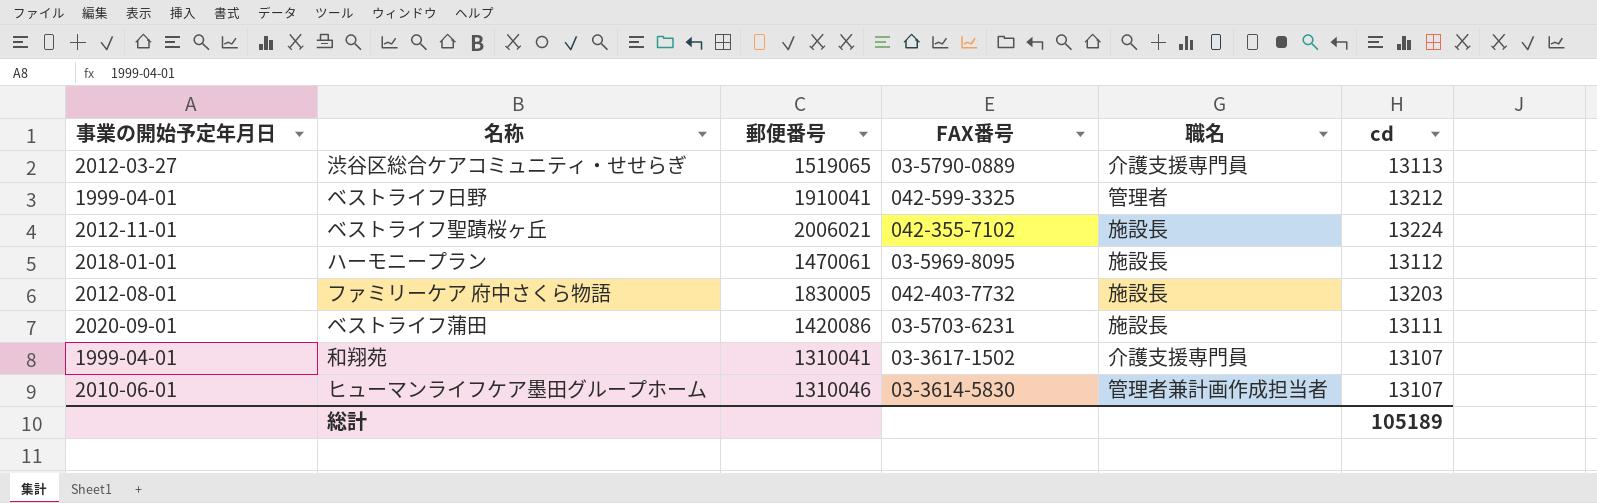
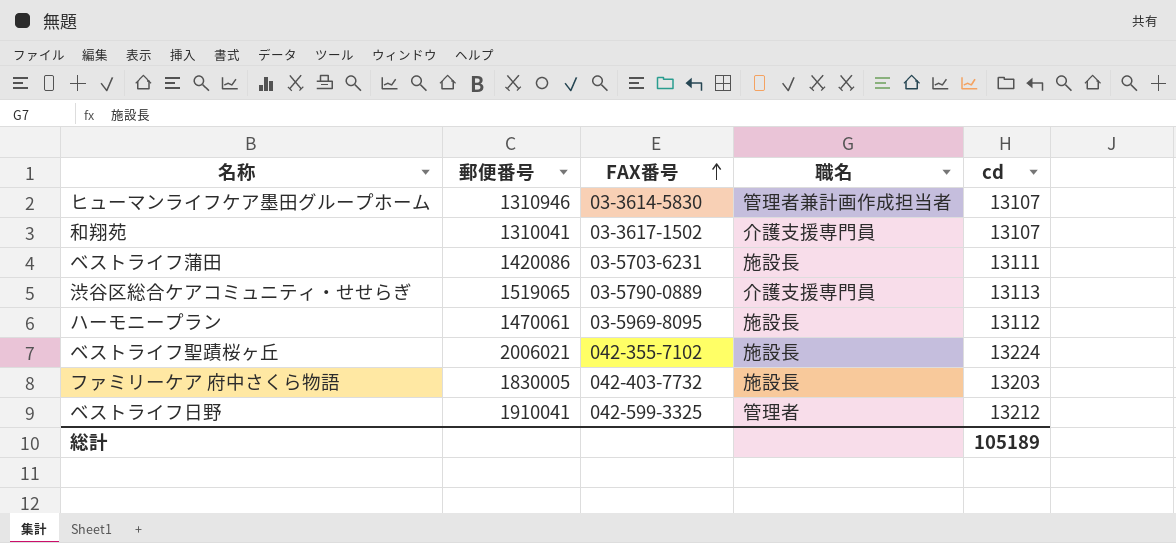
row order: none -> FAX番号 ascending
column 事業の開始予定年月日 | position: 1 -> none
ヒューマンライフケア墨田グループホーム | 郵便番号: 1310046 -> 1310946

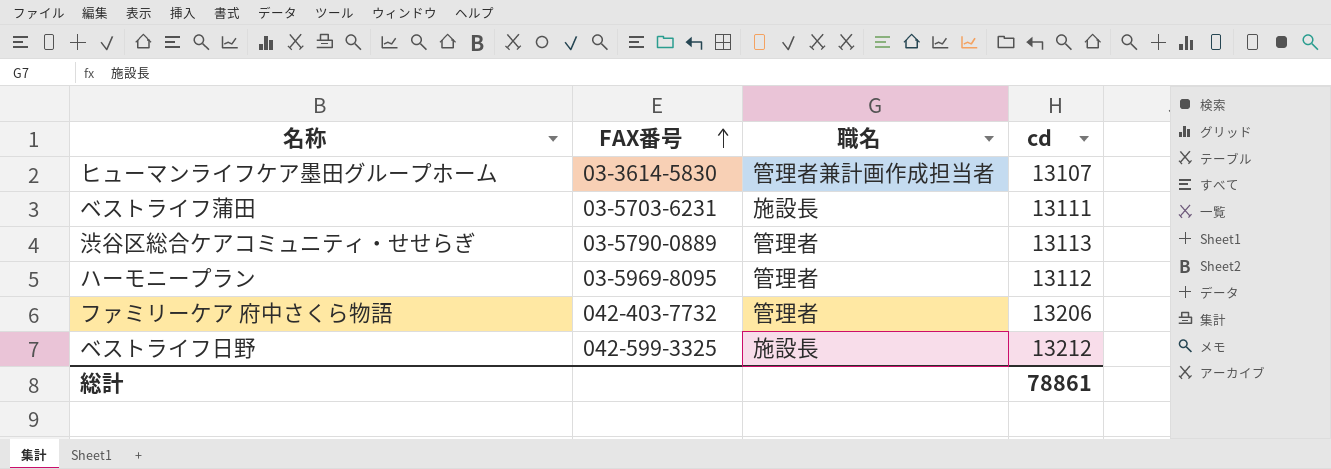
column 郵便番号 | position: 2 -> none
row 和翔苑: 1310041 | 03-3617-1502 | 介護支援専門員 | 13107 -> none
row ベストライフ聖蹟桜ヶ丘: 2006021 | 042-355-7102 | 施設長 | 13224 -> none
渋谷区総合ケアコミュニティ・せせらぎ | 職名: 介護支援専門員 -> 管理者
ハーモニープラン | 職名: 施設長 -> 管理者
ファミリーケア 府中さくら物語 | 職名: 施設長 -> 管理者
ファミリーケア 府中さくら物語 | cd: 13203 -> 13206
ベストライフ日野 | 職名: 管理者 -> 施設長
総計 | cd: 105189 -> 78861

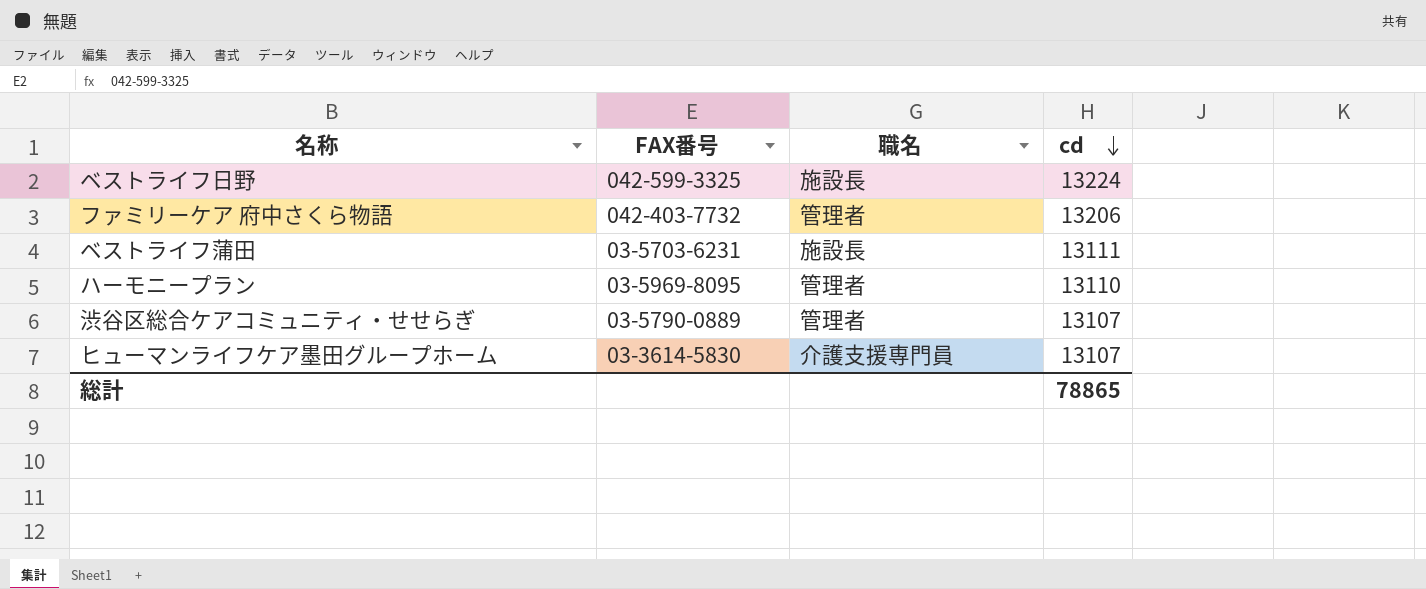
row order: FAX番号 ascending -> cd descending
ベストライフ日野 | cd: 13212 -> 13224
ハーモニープラン | cd: 13112 -> 13110
渋谷区総合ケアコミュニティ・せせらぎ | cd: 13113 -> 13107
ヒューマンライフケア墨田グループホーム | 職名: 管理者兼計画作成担当者 -> 介護支援専門員
総計 | cd: 78861 -> 78865

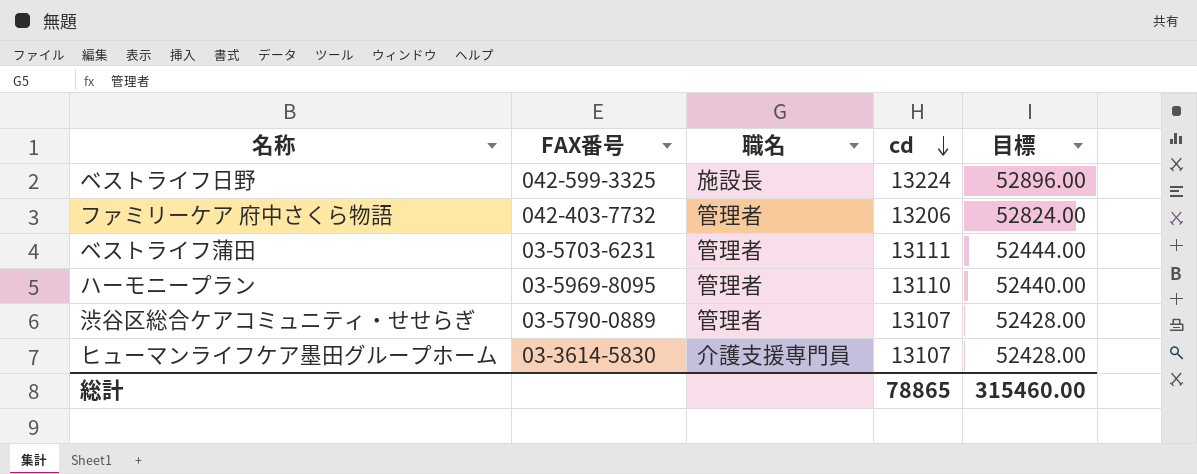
column 目標 | formula: none -> [cd] * 4
ベストライフ蒲田 | 職名: 施設長 -> 管理者

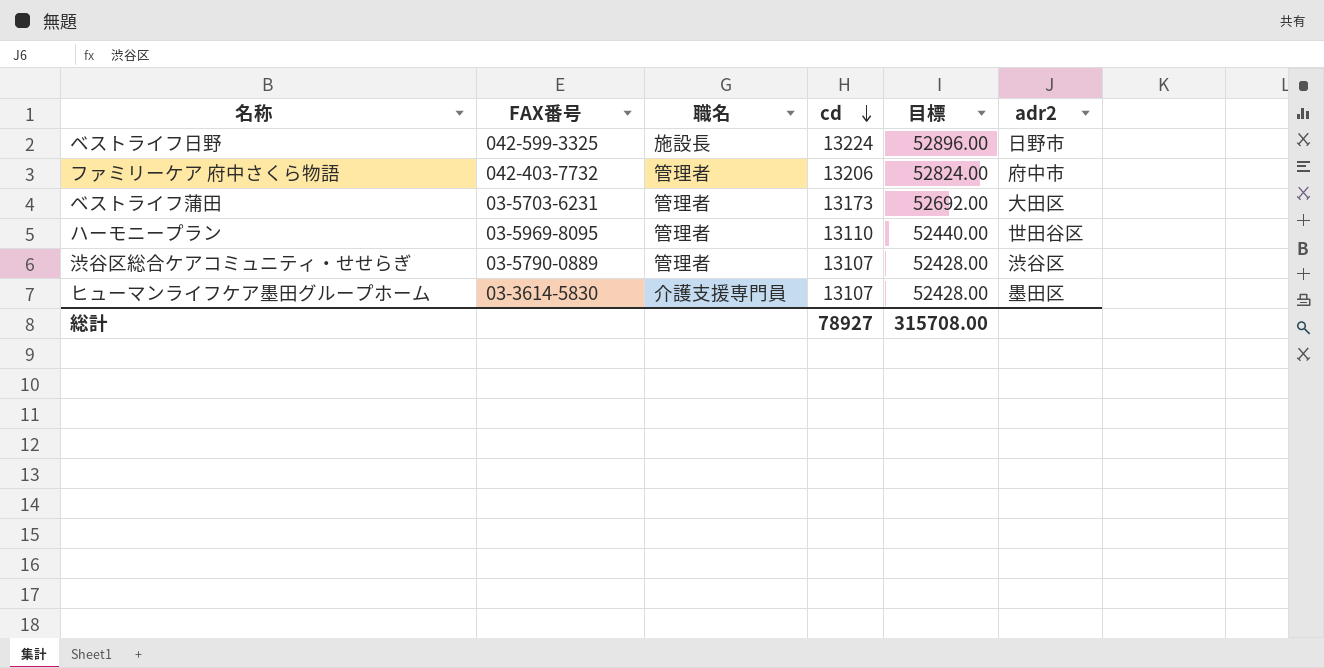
column adr2 | position: none -> 6
ベストライフ蒲田 | cd: 13111 -> 13173
ベストライフ蒲田 | 目標: 52444.00 -> 52692.00
総計 | cd: 78865 -> 78927
総計 | 目標: 315460.00 -> 315708.00

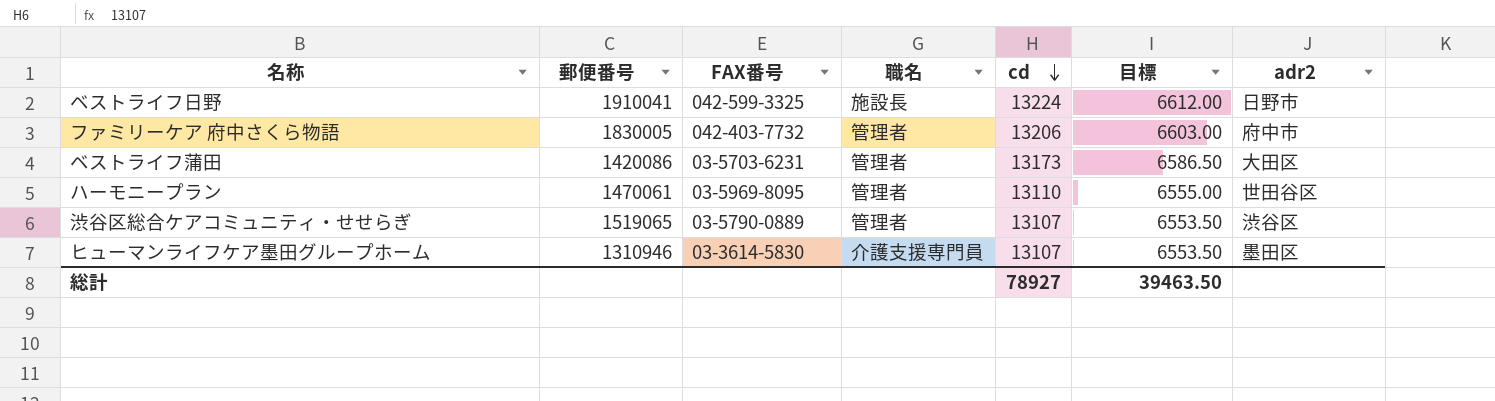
column 郵便番号 | position: none -> 2
column 目標 | formula: [cd] * 4 -> [cd] * 0.5
総計 | 目標: 315708.00 -> 39463.50

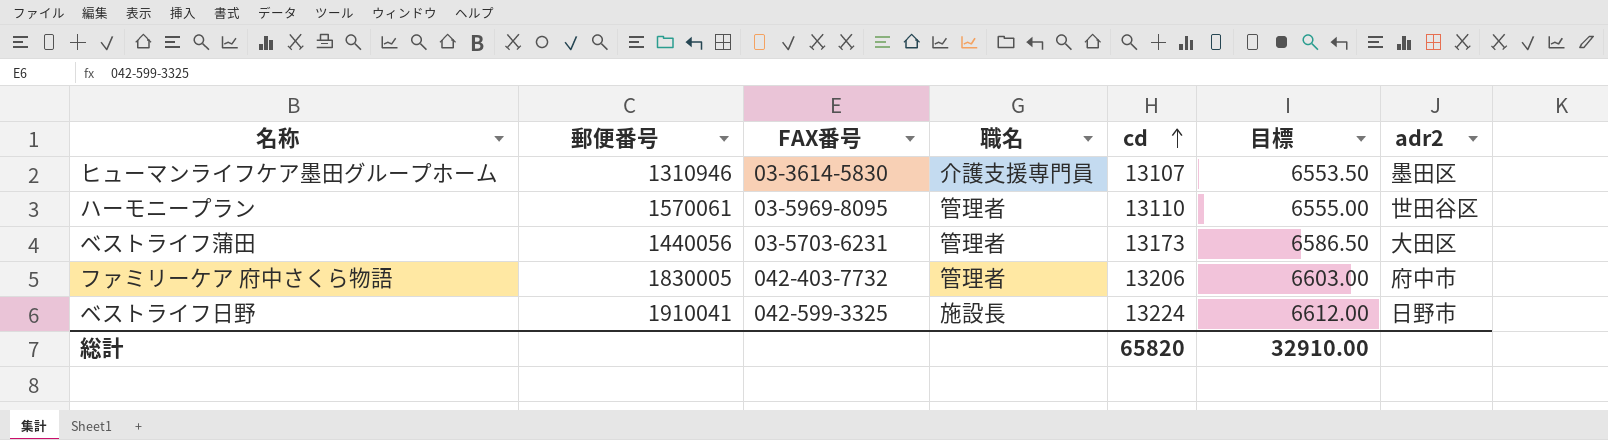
row order: cd descending -> cd ascending
row 渋谷区総合ケアコミュニティ・せせらぎ: 1519065 | 03-5790-0889 | 管理者 | 13107 | 6553.50 | 渋谷区 -> none
ハーモニープラン | 郵便番号: 1470061 -> 1570061
ベストライフ蒲田 | 郵便番号: 1420086 -> 1440056
総計 | cd: 78927 -> 65820
総計 | 目標: 39463.50 -> 32910.00

